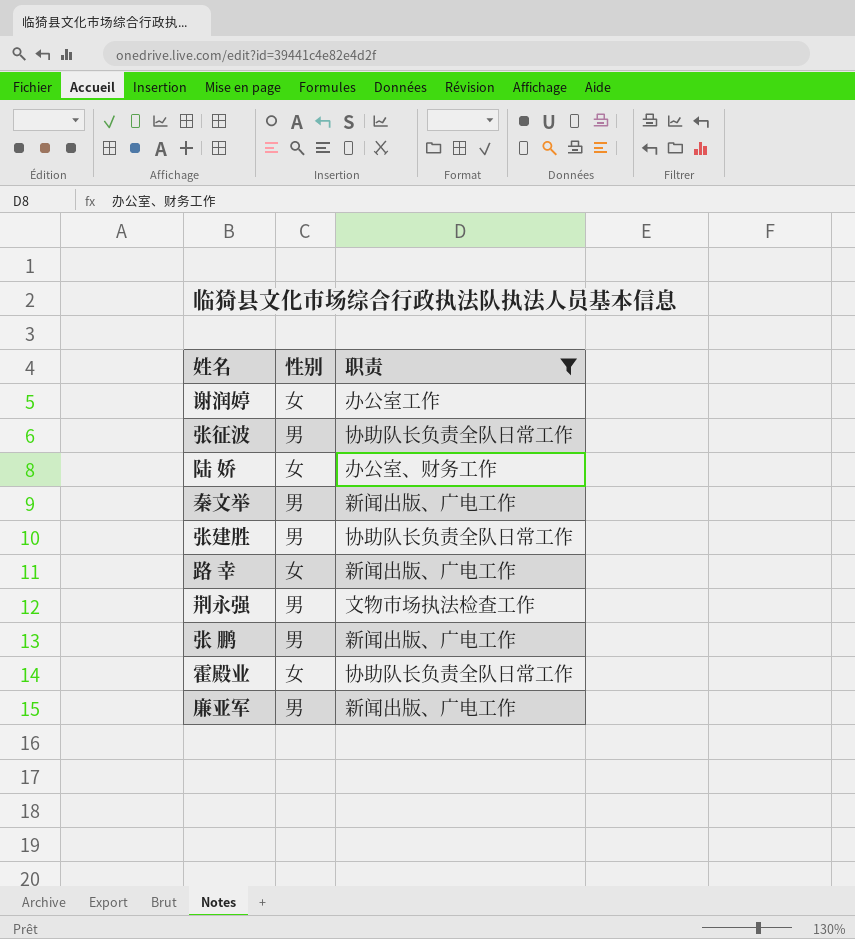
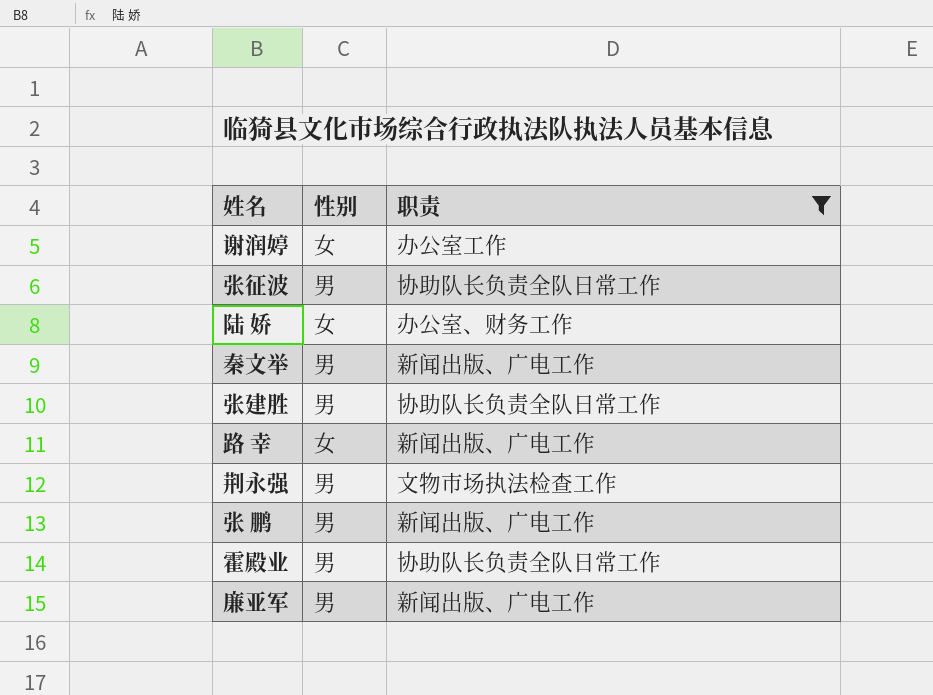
霍殿业 | 性别: 女 -> 男

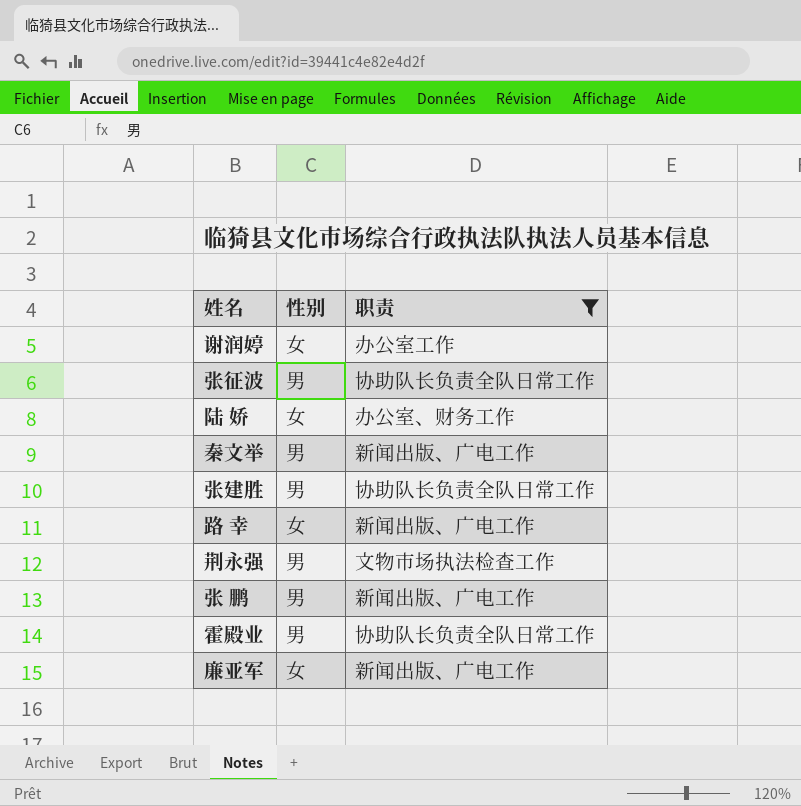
廉亚军 | 性别: 男 -> 女

